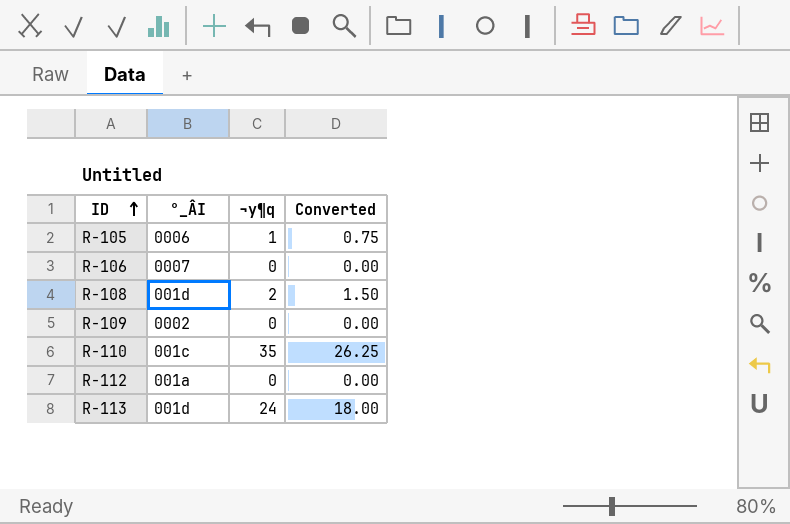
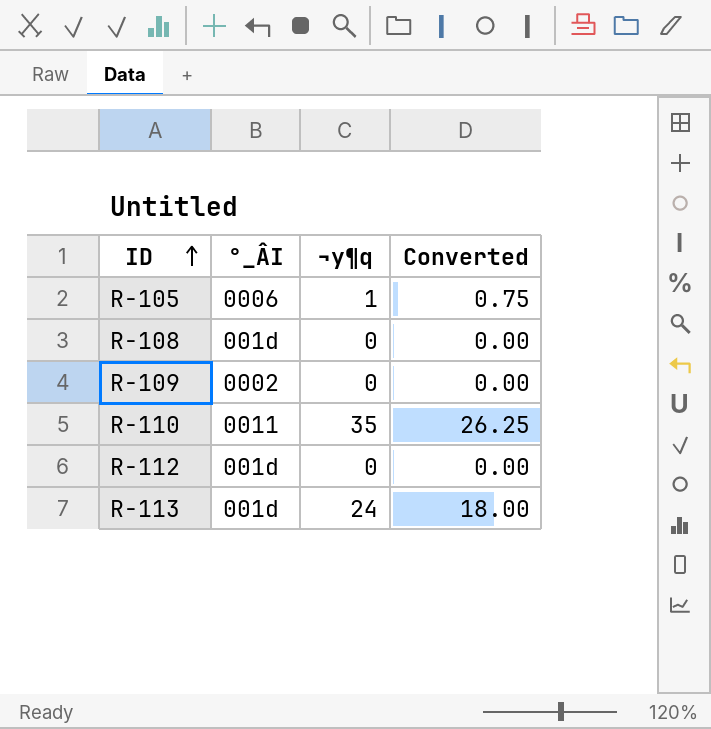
row R-106: 0007 | 0 | 0.00 -> none
R-108 | ¬y¶q: 2 -> 0
R-108 | Converted: 1.50 -> 0.00
R-110 | °_ÂI: 001c -> 0011
R-112 | °_ÂI: 001a -> 001d

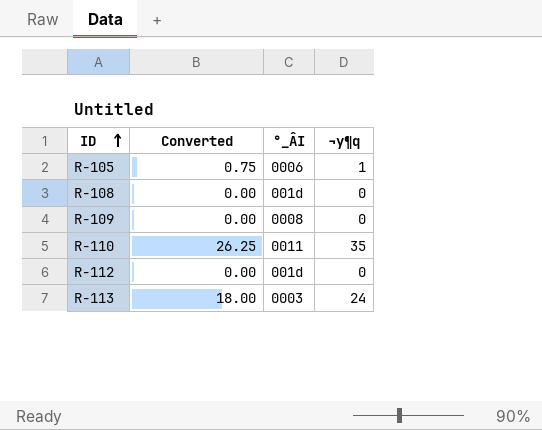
column Converted | position: 4 -> 2
R-109 | °_ÂI: 0002 -> 0008
R-113 | °_ÂI: 001d -> 0003

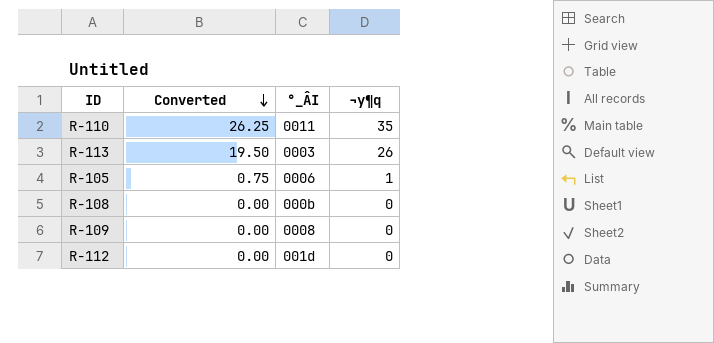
row order: ID ascending -> Converted descending
R-113 | Converted: 18.00 -> 19.50
R-113 | ¬y¶q: 24 -> 26
R-108 | °_ÂI: 001d -> 000b

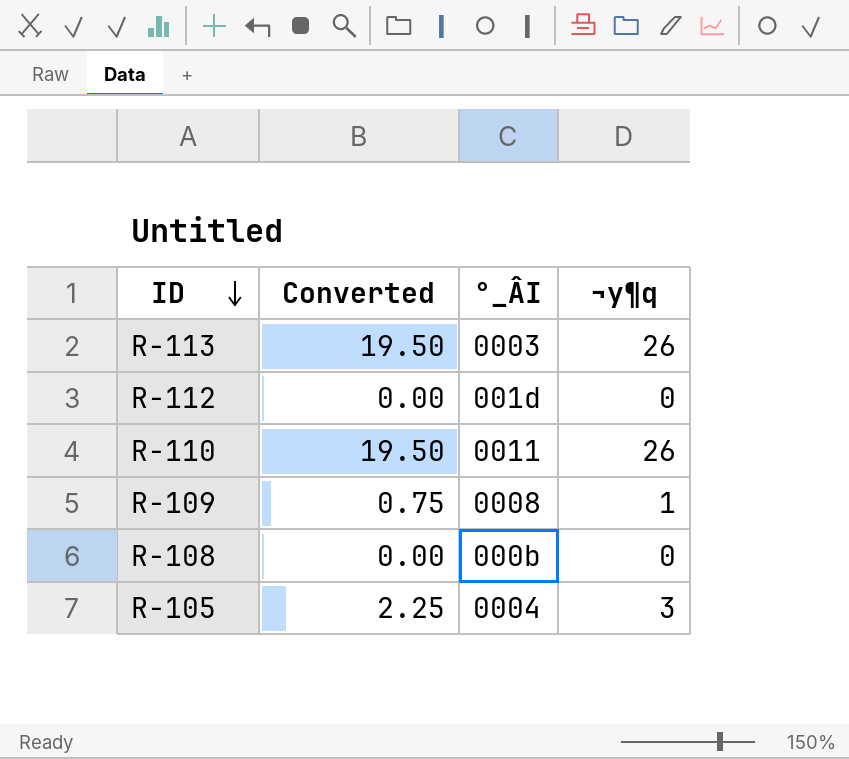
row order: Converted descending -> ID descending
R-110 | Converted: 26.25 -> 19.50
R-110 | ¬y¶q: 35 -> 26
R-109 | Converted: 0.00 -> 0.75
R-109 | ¬y¶q: 0 -> 1
R-105 | Converted: 0.75 -> 2.25
R-105 | °_ÂI: 0006 -> 0004
R-105 | ¬y¶q: 1 -> 3

